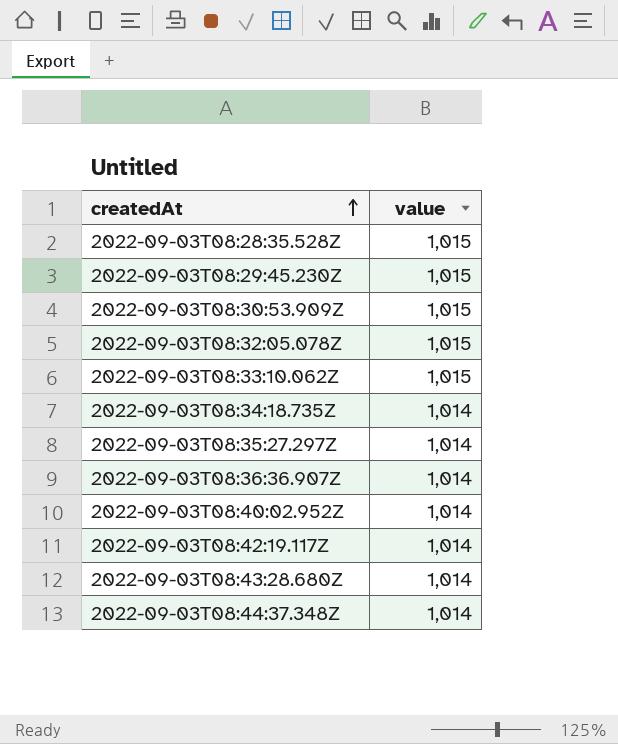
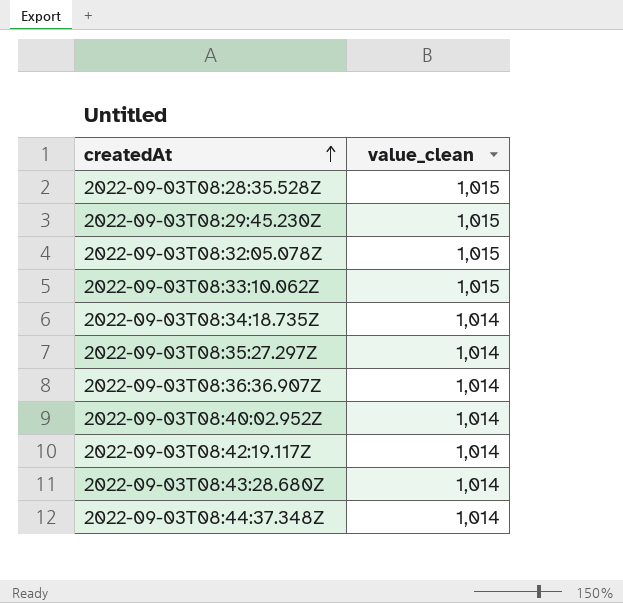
column name: value -> value_clean
row 2022-09-03T08:30:53.909Z: 1,015 -> none

